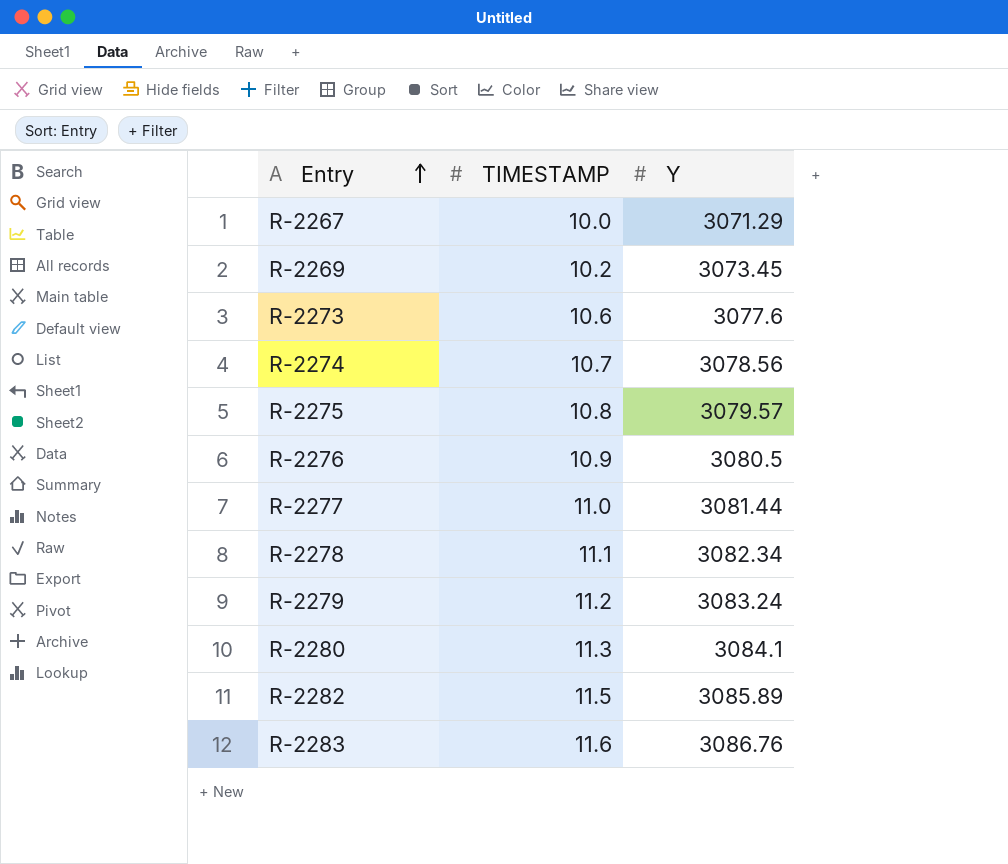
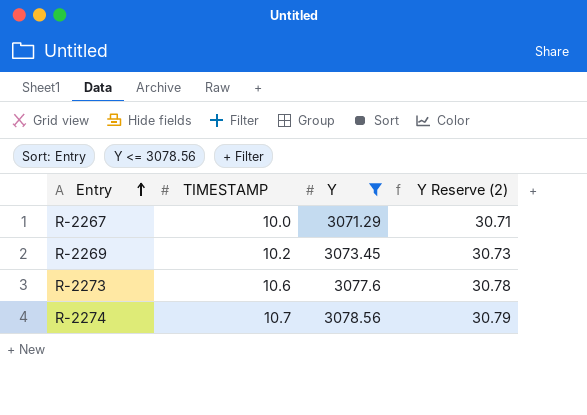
filter: none -> Y <= 3078.56
column Y Reserve (2) | formula: none -> [Y] * 0.01

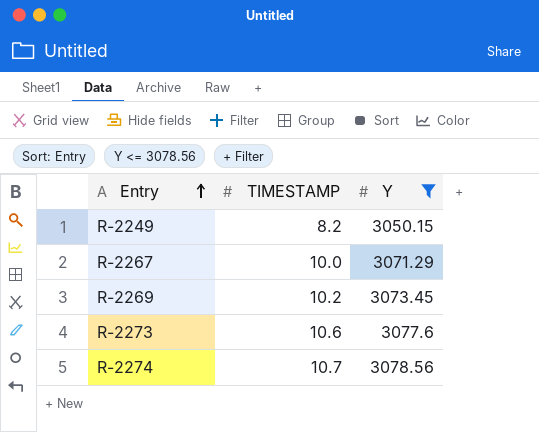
column Y Reserve (2) | formula: [Y] * 0.01 -> none
row R-2249: none -> 8.2 | 3050.15

